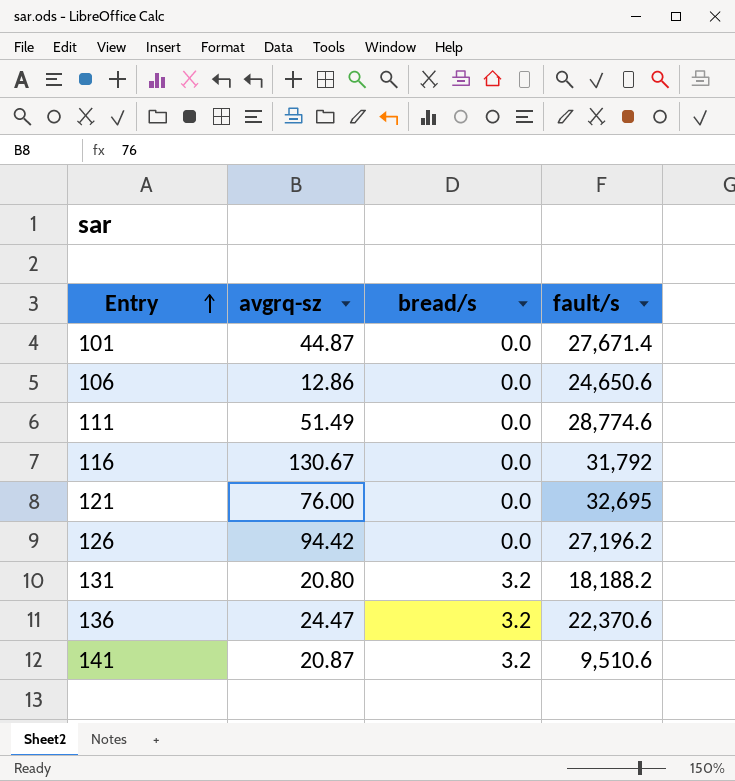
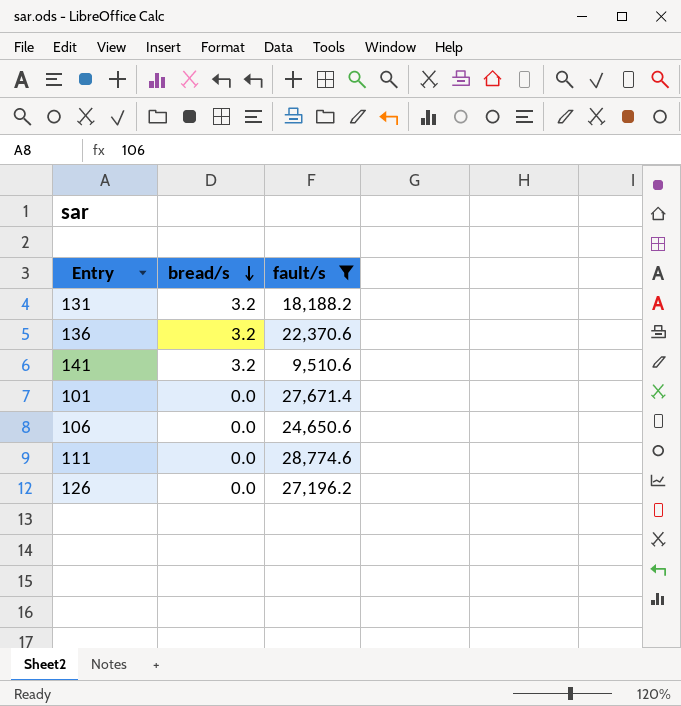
filter: none -> fault/s <= 28,774.6
row order: Entry ascending -> bread/s descending
column avgrq-sz | position: 2 -> none

